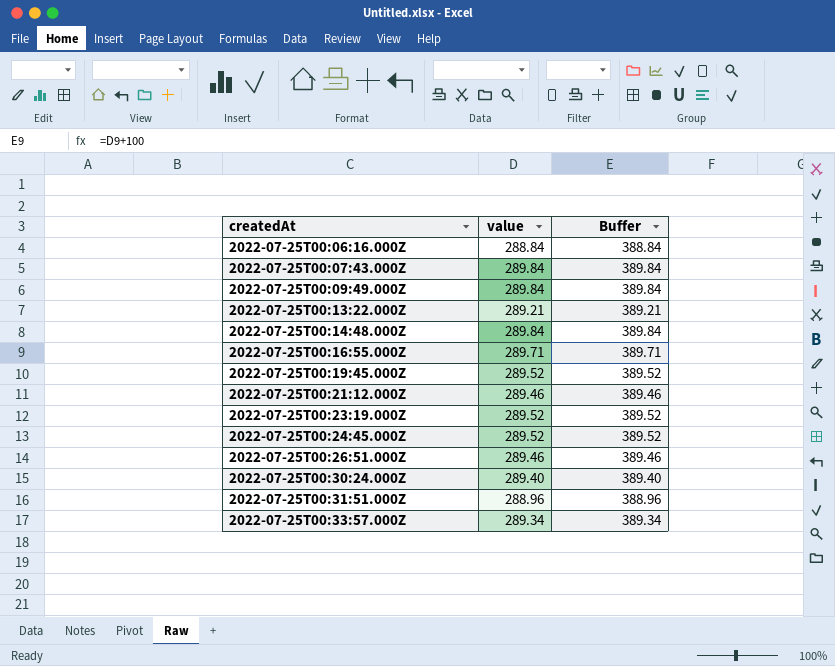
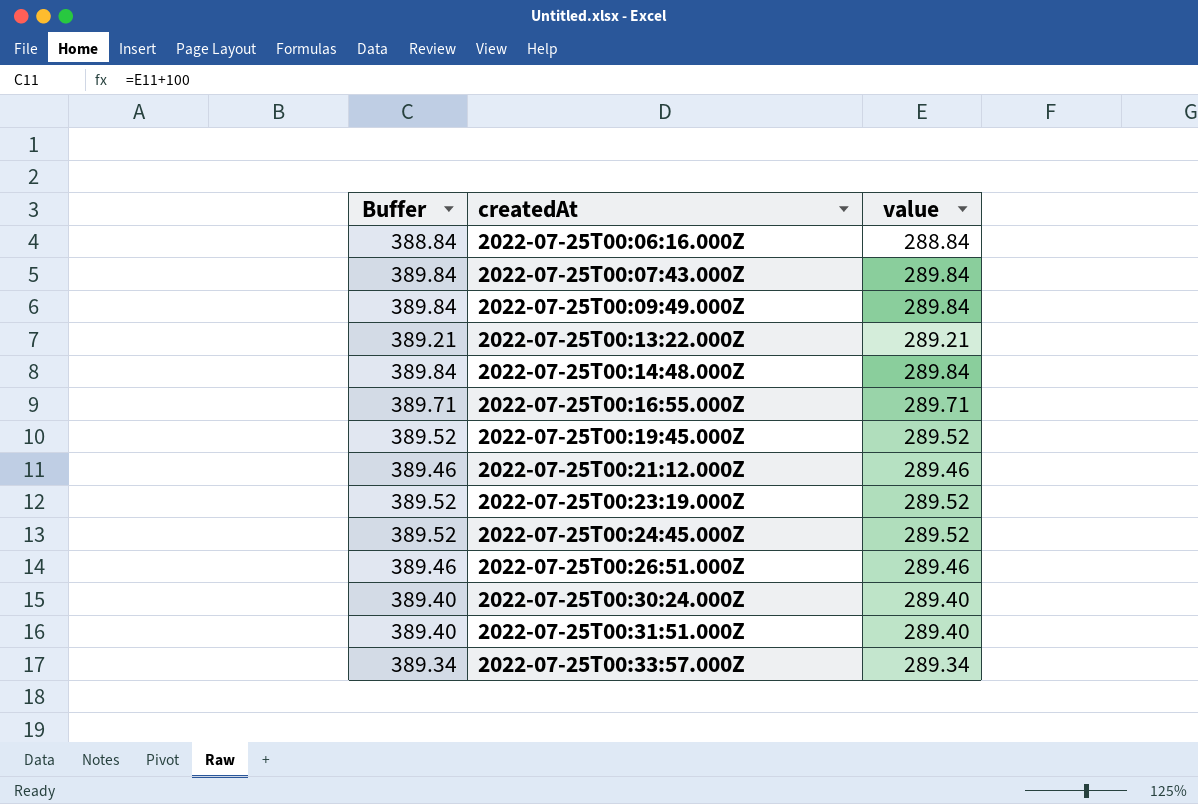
column Buffer | position: 3 -> 1
2022-07-25T00:31:51.000Z | Buffer: 388.96 -> 389.40
2022-07-25T00:31:51.000Z | value: 288.96 -> 289.40

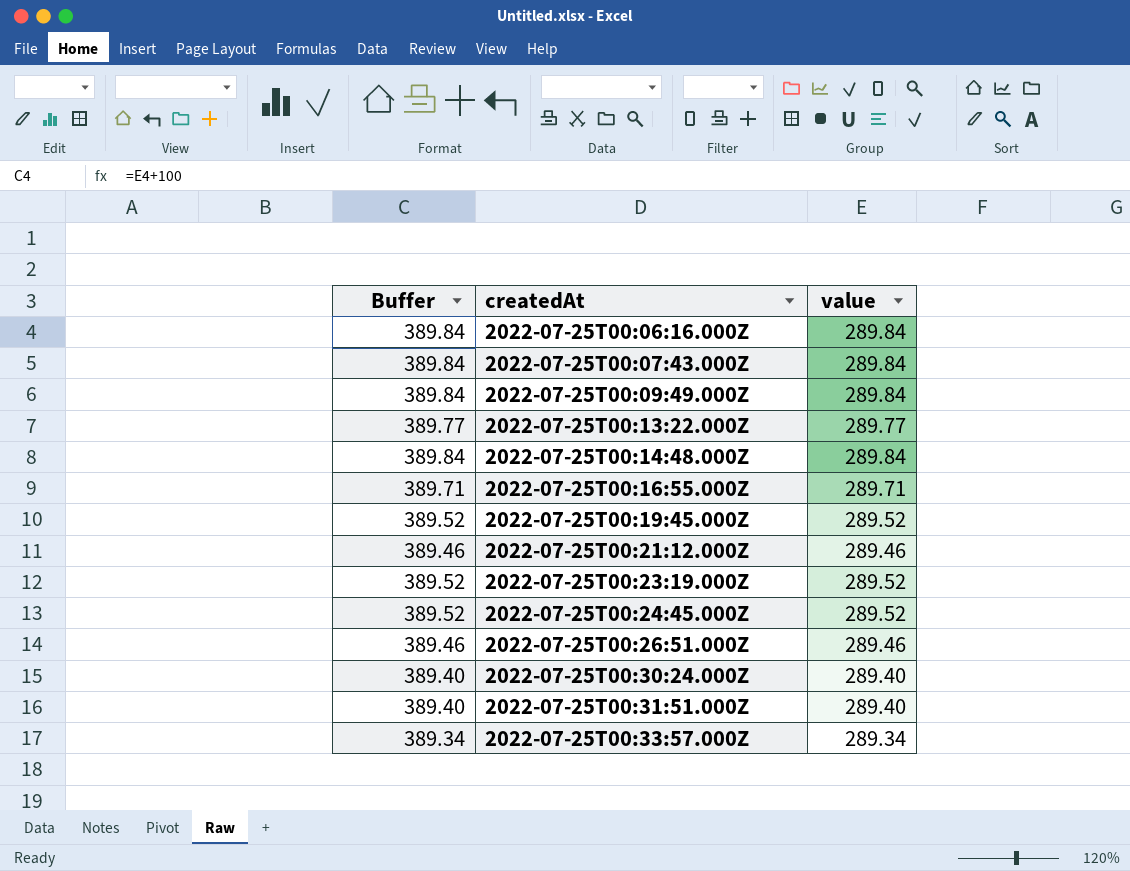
2022-07-25T00:06:16.000Z | Buffer: 388.84 -> 389.84
2022-07-25T00:06:16.000Z | value: 288.84 -> 289.84
2022-07-25T00:13:22.000Z | Buffer: 389.21 -> 389.77
2022-07-25T00:13:22.000Z | value: 289.21 -> 289.77

